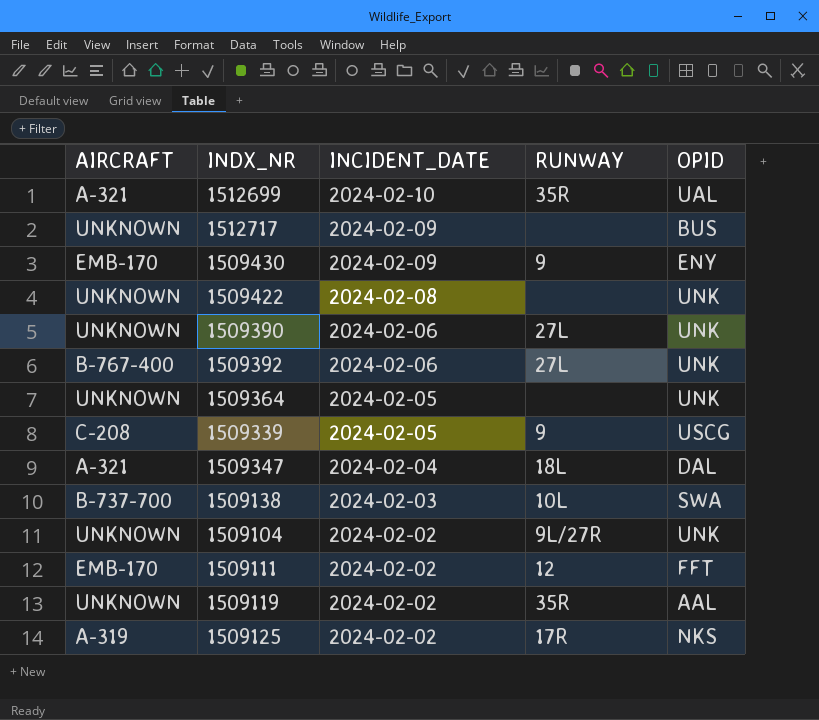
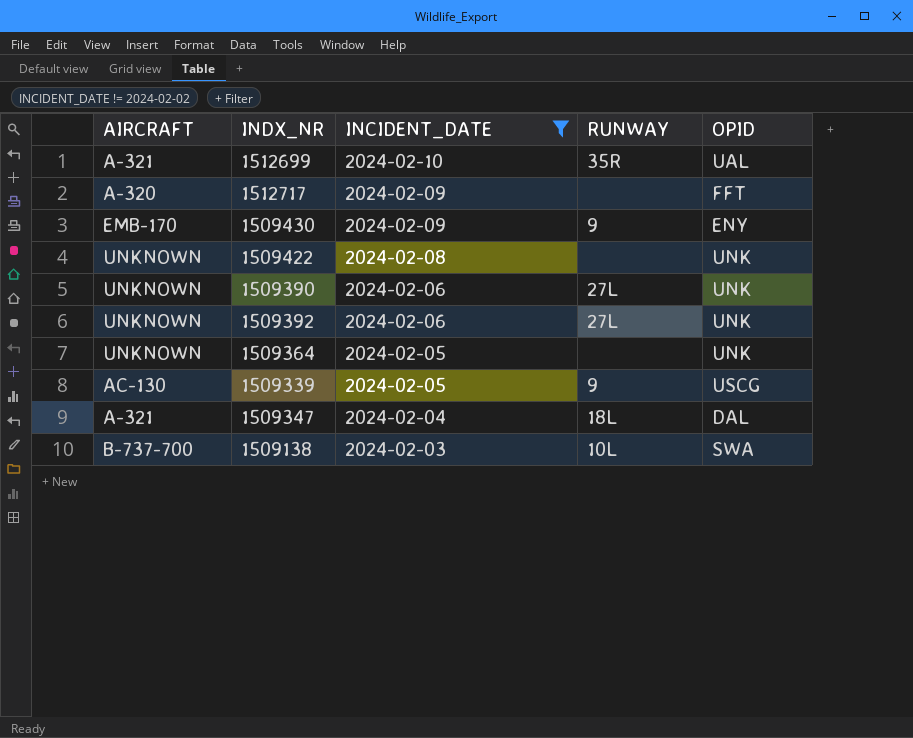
filter: none -> INCIDENT_DATE != 2024-02-02
1512717 | AIRCRAFT: UNKNOWN -> A-320
1512717 | OPID: BUS -> FFT
1509392 | AIRCRAFT: B-767-400 -> UNKNOWN
1509339 | AIRCRAFT: C-208 -> AC-130

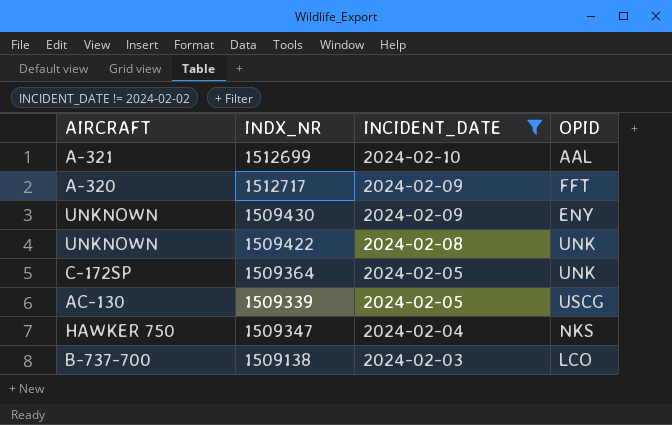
column RUNWAY | position: 4 -> none
row 1509390: UNKNOWN | 2024-02-06 | 27L | UNK -> none
row 1509392: UNKNOWN | 2024-02-06 | 27L | UNK -> none
1512699 | OPID: UAL -> AAL
1509430 | AIRCRAFT: EMB-170 -> UNKNOWN
1509364 | AIRCRAFT: UNKNOWN -> C-172SP
1509347 | AIRCRAFT: A-321 -> HAWKER 750
1509347 | OPID: DAL -> NKS
1509138 | OPID: SWA -> LCO

